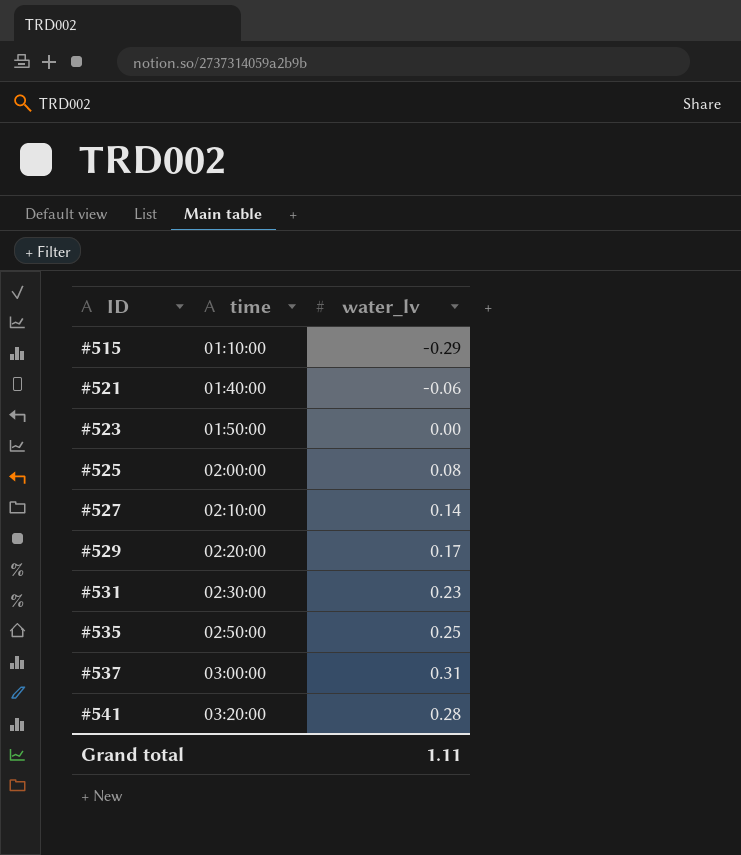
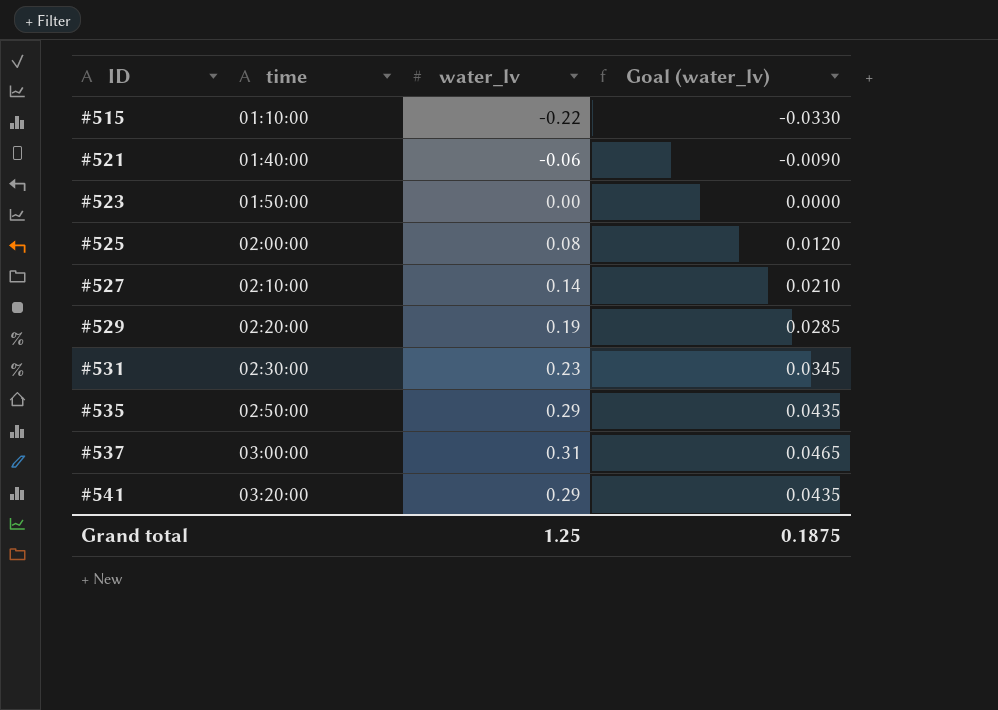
column Goal (water_lv) | formula: none -> [water_lv] * 0.15
#515 | water_lv: -0.29 -> -0.22
#529 | water_lv: 0.17 -> 0.19
#535 | water_lv: 0.25 -> 0.29
#541 | water_lv: 0.28 -> 0.29
Grand total | water_lv: 1.11 -> 1.25

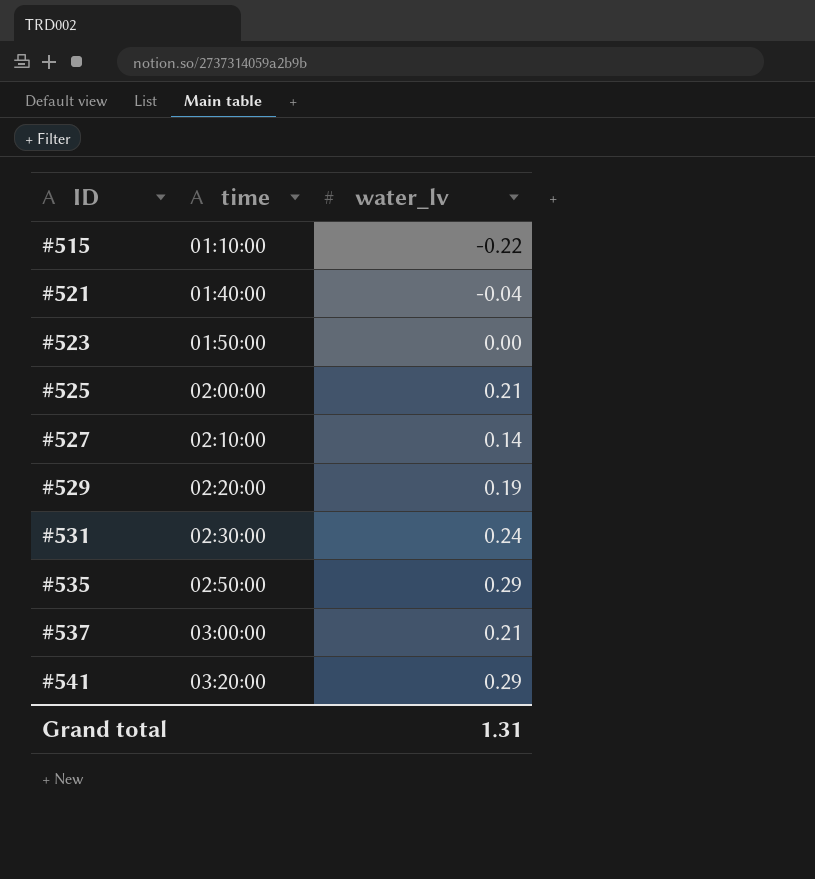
column Goal (water_lv) | formula: [water_lv] * 0.15 -> none
#521 | water_lv: -0.06 -> -0.04
#525 | water_lv: 0.08 -> 0.21
#531 | water_lv: 0.23 -> 0.24
#537 | water_lv: 0.31 -> 0.21
Grand total | water_lv: 1.25 -> 1.31

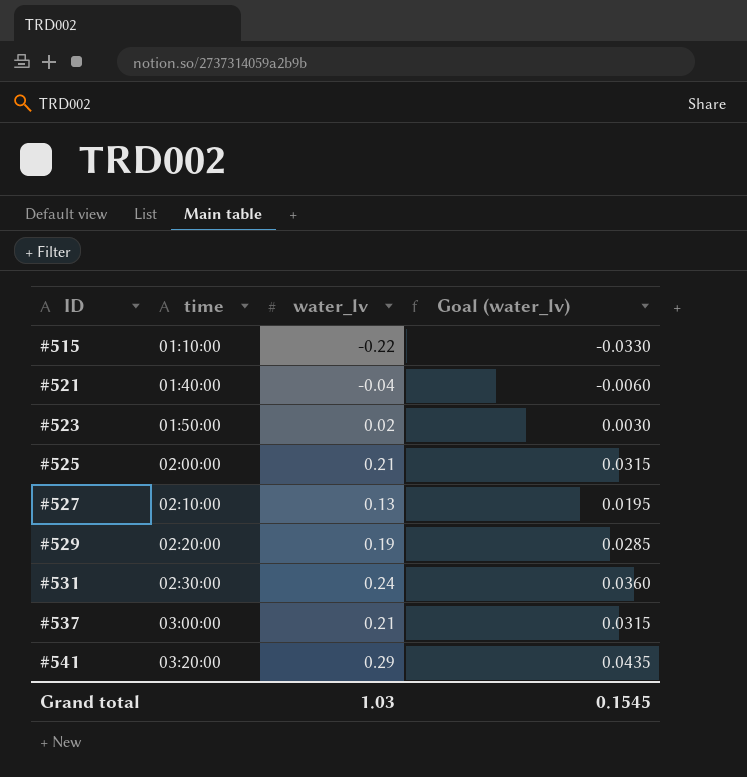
column Goal (water_lv) | formula: none -> [water_lv] * 0.15
row #535: 02:50:00 | 0.29 -> none
#523 | water_lv: 0.00 -> 0.02
#527 | water_lv: 0.14 -> 0.13
Grand total | water_lv: 1.31 -> 1.03

